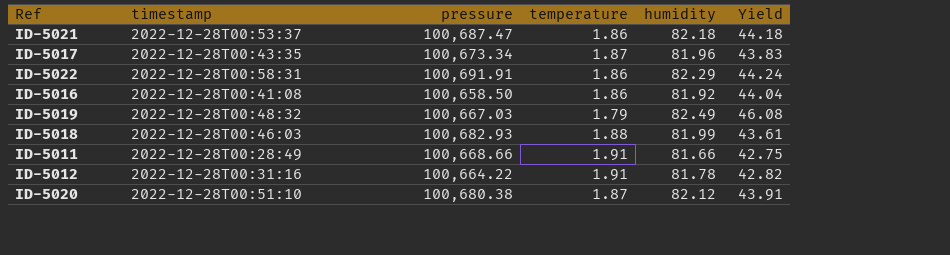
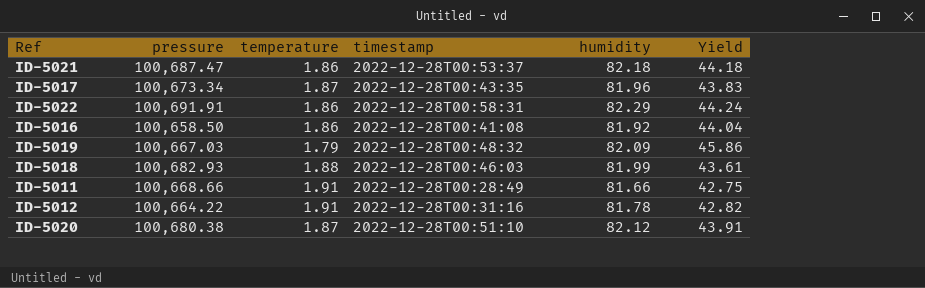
column timestamp | position: 2 -> 4
ID-5019 | humidity: 82.49 -> 82.09
ID-5019 | Yield: 46.08 -> 45.86

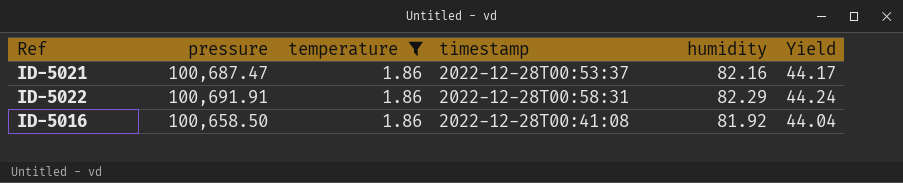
filter: none -> temperature = 1.86
ID-5021 | humidity: 82.18 -> 82.16
ID-5021 | Yield: 44.18 -> 44.17

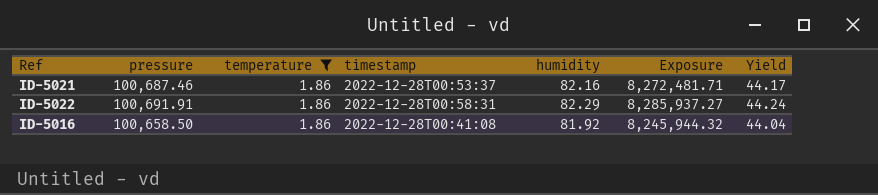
column Exposure | formula: none -> [pressure] * [humidity]
ID-5021 | pressure: 100,687.47 -> 100,687.46

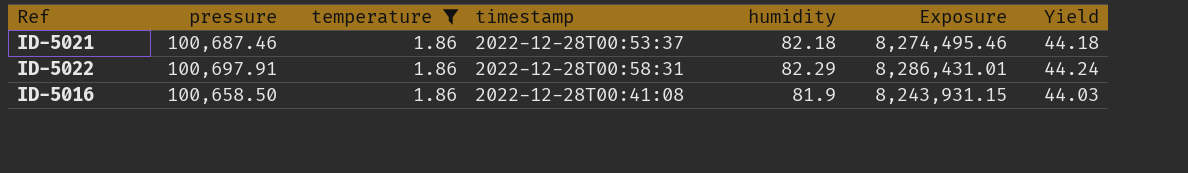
ID-5021 | humidity: 82.16 -> 82.18
ID-5021 | Exposure: 8,272,481.71 -> 8,274,495.46
ID-5021 | Yield: 44.17 -> 44.18
ID-5022 | pressure: 100,691.91 -> 100,697.91
ID-5022 | Exposure: 8,285,937.27 -> 8,286,431.01
ID-5016 | humidity: 81.92 -> 81.9
ID-5016 | Exposure: 8,245,944.32 -> 8,243,931.15
ID-5016 | Yield: 44.04 -> 44.03

